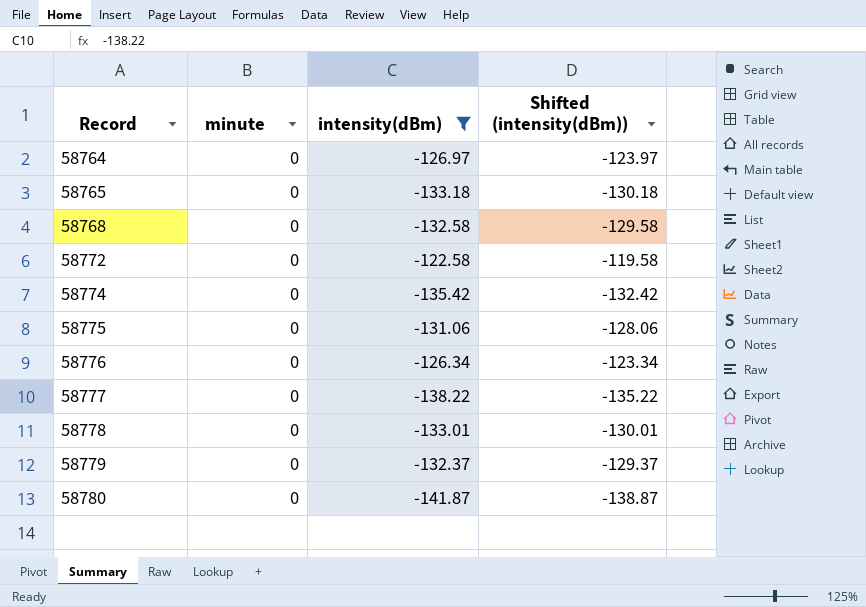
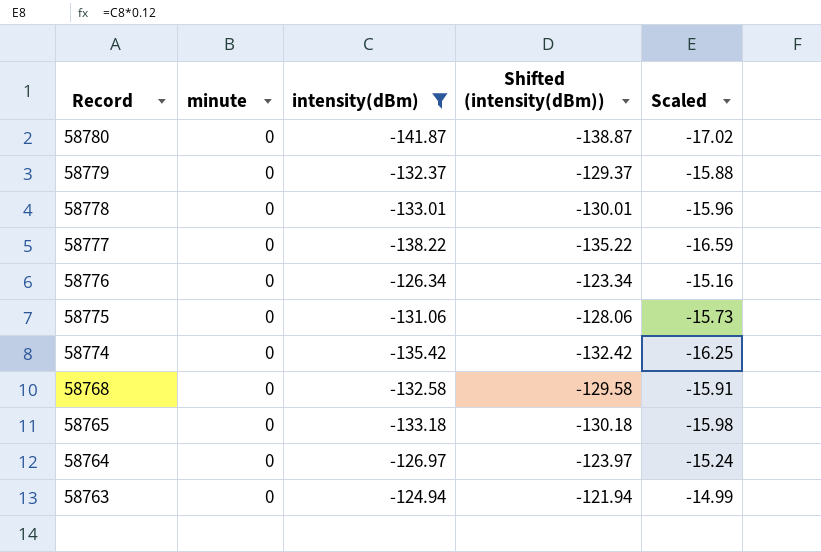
row order: Record ascending -> Record descending
column Scaled | formula: none -> [intensity(dBm)] * 0.12
row 58772: 0 | -122.58 | -119.58 -> none
row 58763: none -> 0 | -124.94 | -121.94 | -14.99

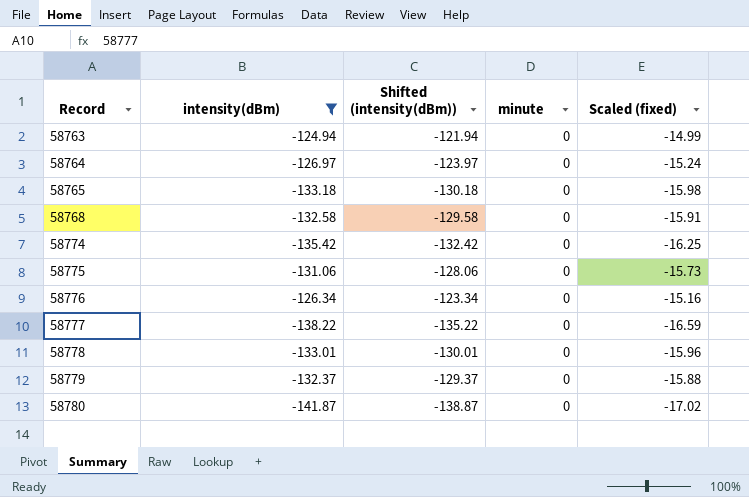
row order: Record descending -> Record ascending
column minute | position: 2 -> 4
column name: Scaled -> Scaled (fixed)

